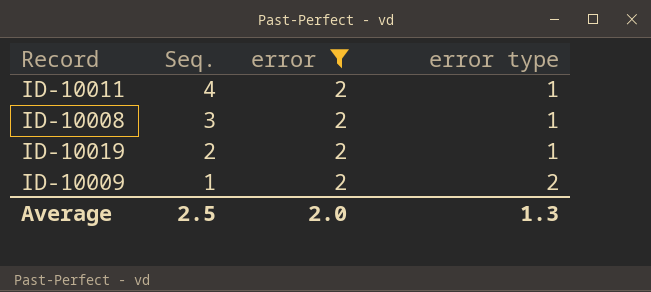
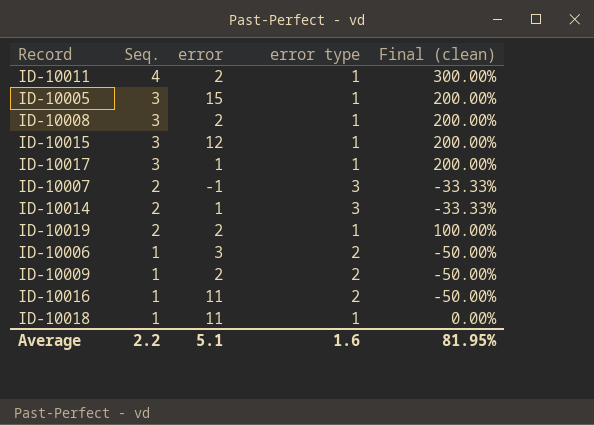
filter: error = 2 -> none
column Final (clean) | formula: none -> ([Seq.] - [error type]) / [error type]
Average | Seq.: 2.5 -> 2.2
Average | error: 2.0 -> 5.1
Average | error type: 1.3 -> 1.6

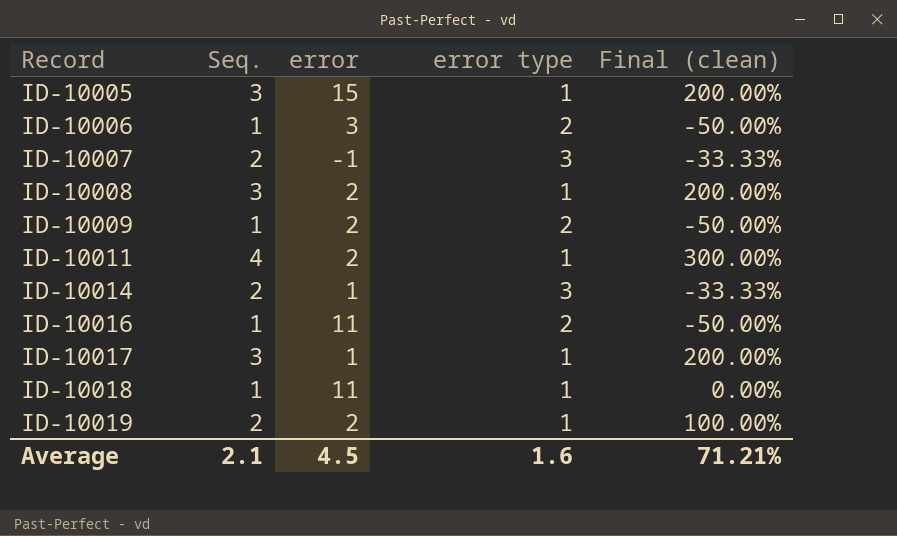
row order: Seq. descending -> Record ascending
row ID-10015: 3 | 12 | 1 | 200.00% -> none
Average | Seq.: 2.2 -> 2.1
Average | error: 5.1 -> 4.5
Average | Final (clean): 81.95% -> 71.21%

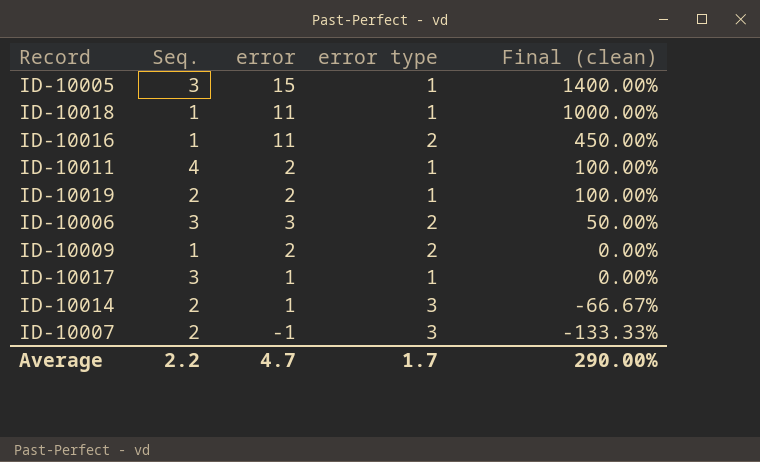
row order: Record ascending -> Final (clean) descending
column Final (clean) | formula: ([Seq.] - [error type]) / [error type] -> ([error] - [error type]) / [error type]
row ID-10008: 3 | 2 | 1 | 200.00% -> none
ID-10006 | Seq.: 1 -> 3
Average | Seq.: 2.1 -> 2.2
Average | error: 4.5 -> 4.7
Average | error type: 1.6 -> 1.7
Average | Final (clean): 71.21% -> 290.00%

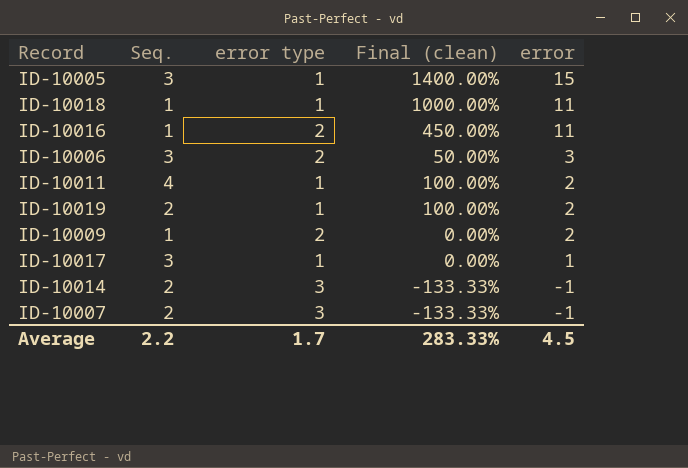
row order: Final (clean) descending -> error descending
column error | position: 3 -> 5
ID-10014 | Final (clean): -66.67% -> -133.33%
ID-10014 | error: 1 -> -1
Average | Final (clean): 290.00% -> 283.33%
Average | error: 4.7 -> 4.5

